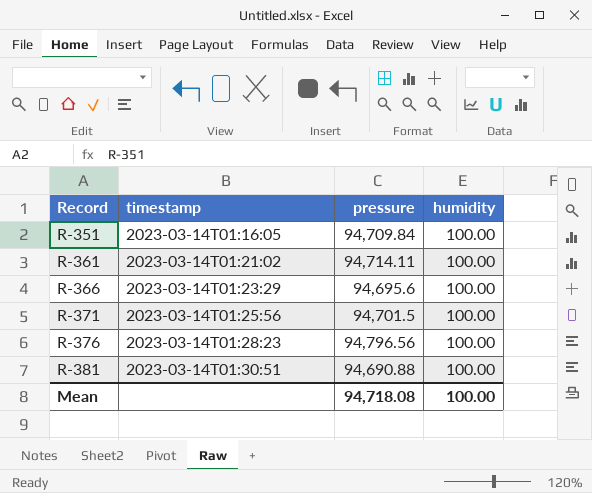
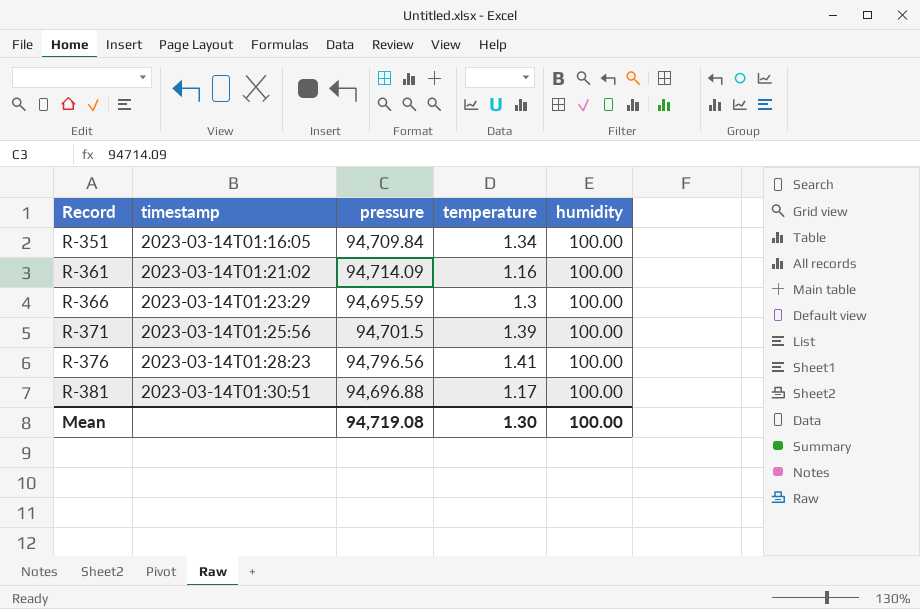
column temperature | position: none -> 4
R-361 | pressure: 94,714.11 -> 94,714.09
R-366 | pressure: 94,695.6 -> 94,695.59
R-381 | pressure: 94,690.88 -> 94,696.88
Mean | pressure: 94,718.08 -> 94,719.08

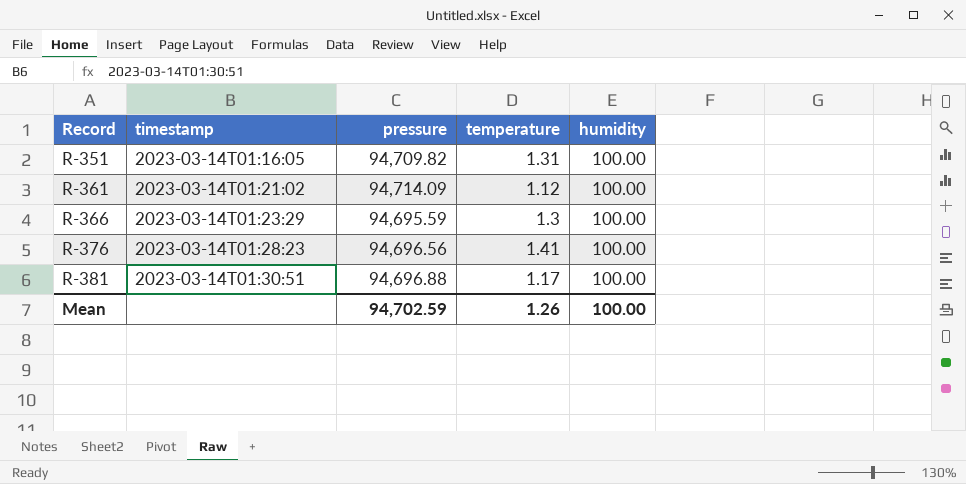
row R-371: 2023-03-14T01:25:56 | 94,701.5 | 1.39 | 100.00 -> none
R-351 | pressure: 94,709.84 -> 94,709.82
R-351 | temperature: 1.34 -> 1.31
R-361 | temperature: 1.16 -> 1.12
R-376 | pressure: 94,796.56 -> 94,696.56
Mean | pressure: 94,719.08 -> 94,702.59
Mean | temperature: 1.30 -> 1.26

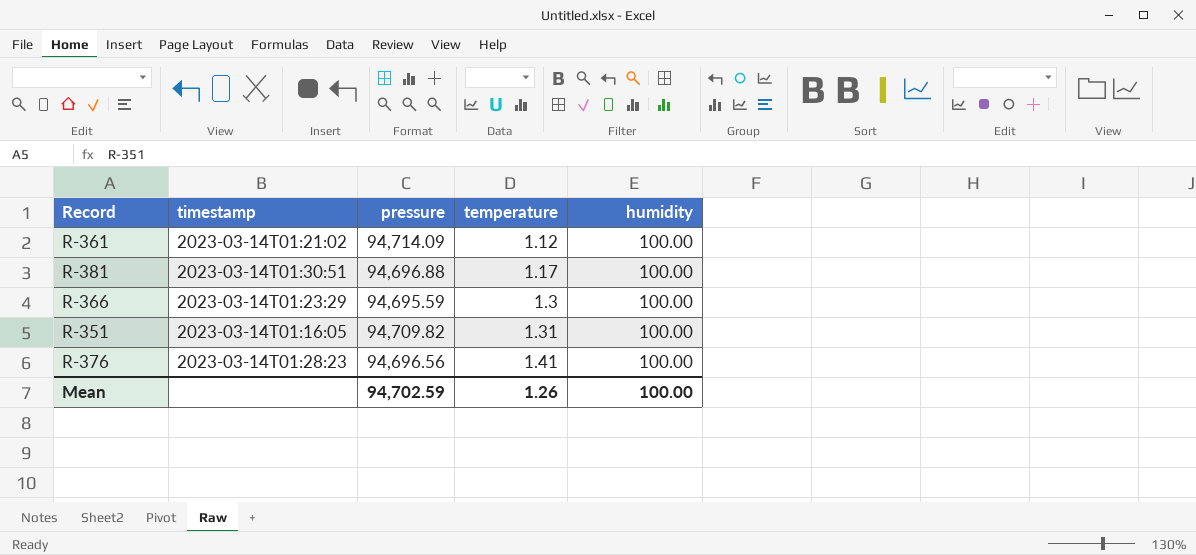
row order: Record ascending -> temperature ascending

